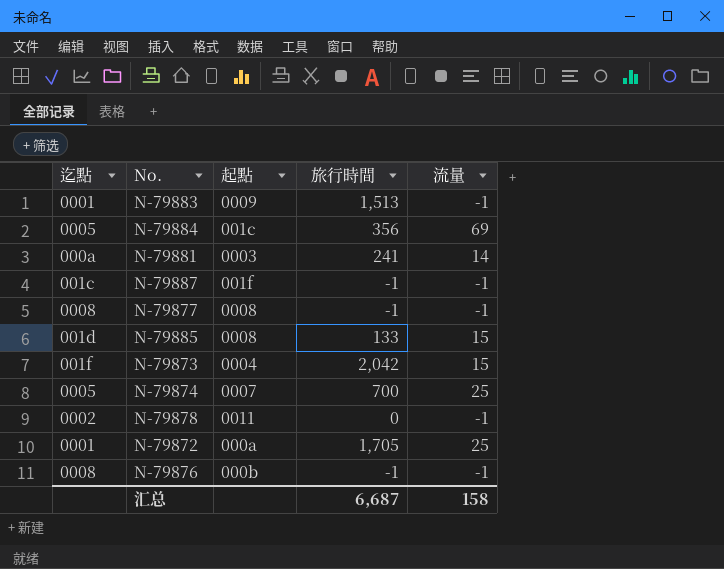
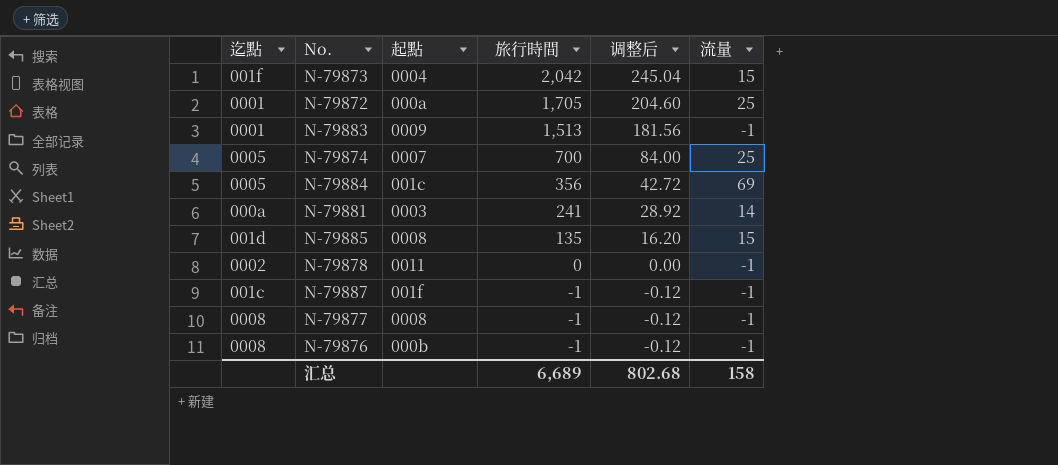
row order: none -> 旅行時間 descending
column 调整后 | formula: none -> [旅行時間] * 0.12
N-79885 | 旅行時間: 133 -> 135
汇总 | 旅行時間: 6,687 -> 6,689

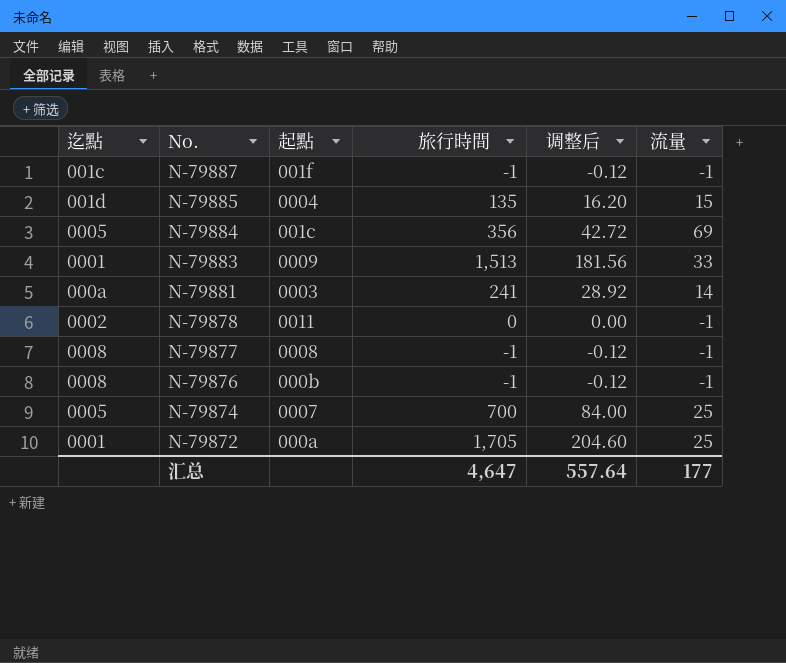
row order: 旅行時間 descending -> No. descending
row N-79873: 001f | 0004 | 2,042 | 245.04 | 15 -> none
N-79885 | 起點: 0008 -> 0004
N-79883 | 流量: -1 -> 33
汇总 | 旅行時間: 6,689 -> 4,647
汇总 | 调整后: 802.68 -> 557.64
汇总 | 流量: 158 -> 177

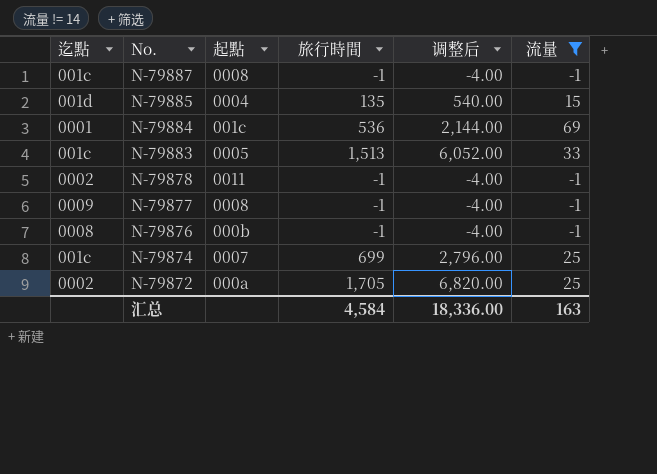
filter: none -> 流量 != 14
column 调整后 | formula: [旅行時間] * 0.12 -> [旅行時間] * 4
N-79887 | 起點: 001f -> 0008
N-79884 | 迄點: 0005 -> 0001
N-79884 | 旅行時間: 356 -> 536
N-79883 | 迄點: 0001 -> 001c
N-79883 | 起點: 0009 -> 0005
N-79878 | 旅行時間: 0 -> -1
N-79877 | 迄點: 0008 -> 0009
N-79874 | 迄點: 0005 -> 001c
N-79874 | 旅行時間: 700 -> 699
N-79872 | 迄點: 0001 -> 0002
汇总 | 旅行時間: 4,647 -> 4,584
汇总 | 调整后: 557.64 -> 18,336.00
汇总 | 流量: 177 -> 163

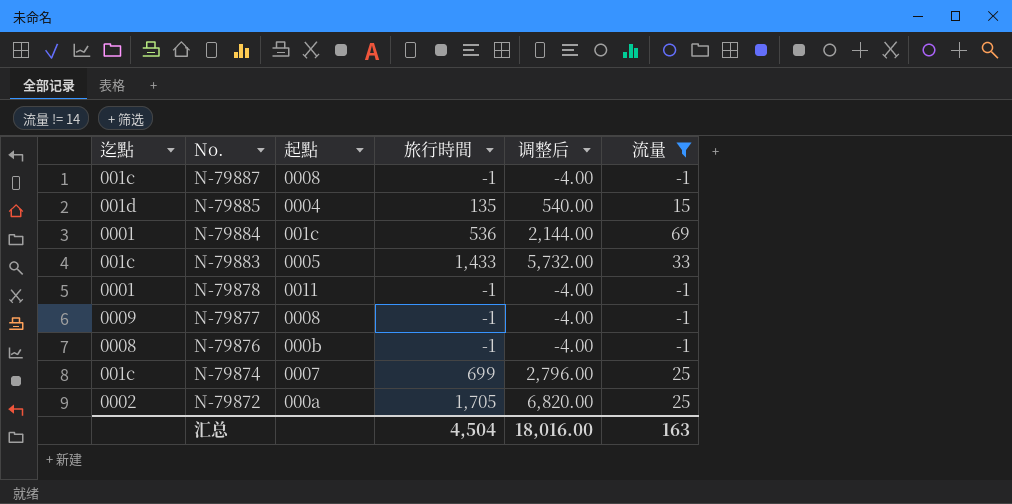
N-79883 | 旅行時間: 1,513 -> 1,433
N-79883 | 调整后: 6,052.00 -> 5,732.00
N-79878 | 迄點: 0002 -> 0001
汇总 | 旅行時間: 4,584 -> 4,504
汇总 | 调整后: 18,336.00 -> 18,016.00

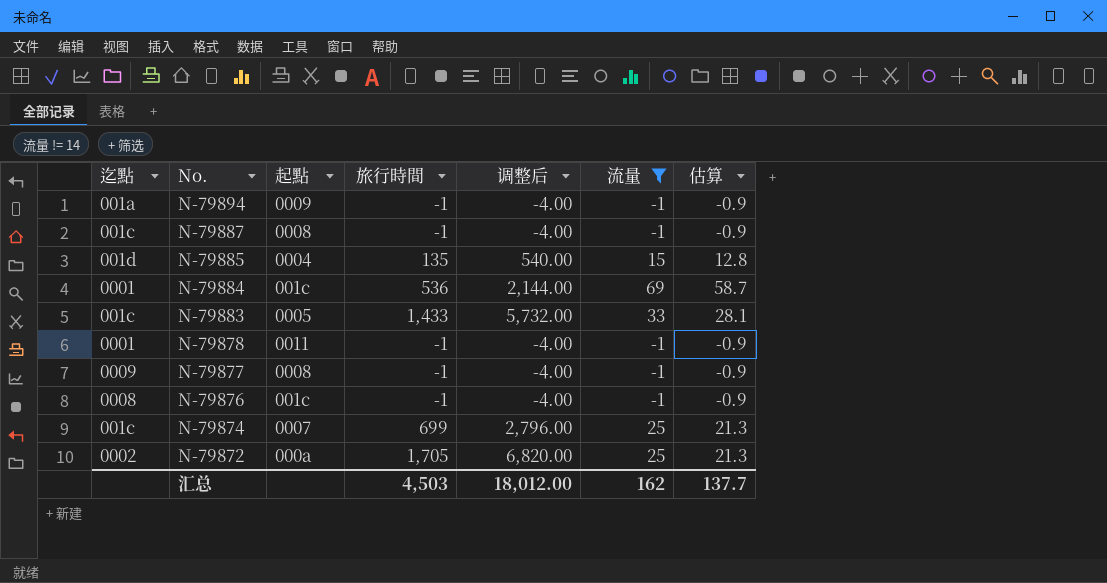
column 估算 | formula: none -> [流量] * 0.85
row N-79894: none -> 001a | 0009 | -1 | -4.00 | -1 | -0.9
N-79876 | 起點: 000b -> 001c
汇总 | 旅行時間: 4,504 -> 4,503
汇总 | 调整后: 18,016.00 -> 18,012.00
汇总 | 流量: 163 -> 162

